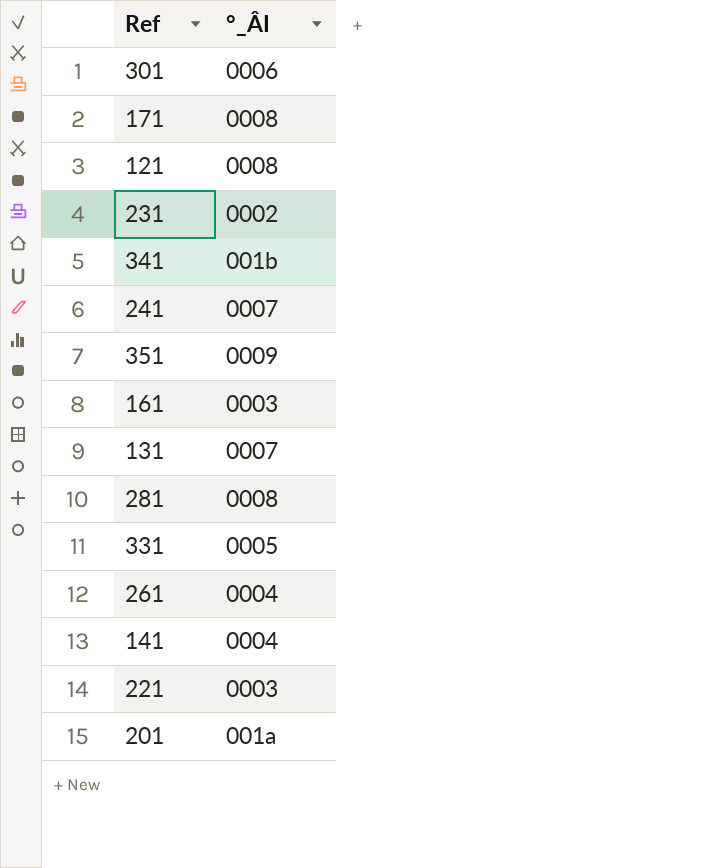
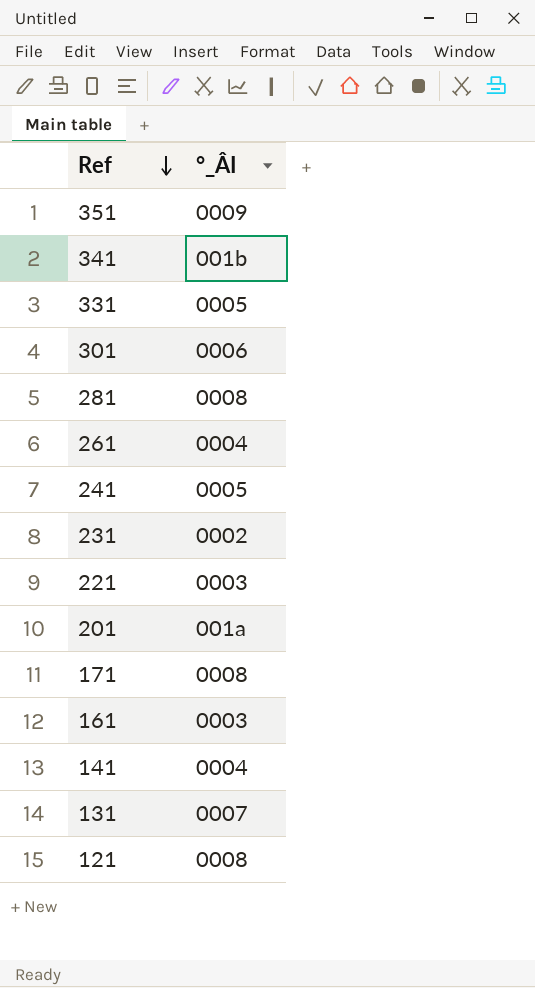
row order: none -> Ref descending
241 | °_ÂI: 0007 -> 0005

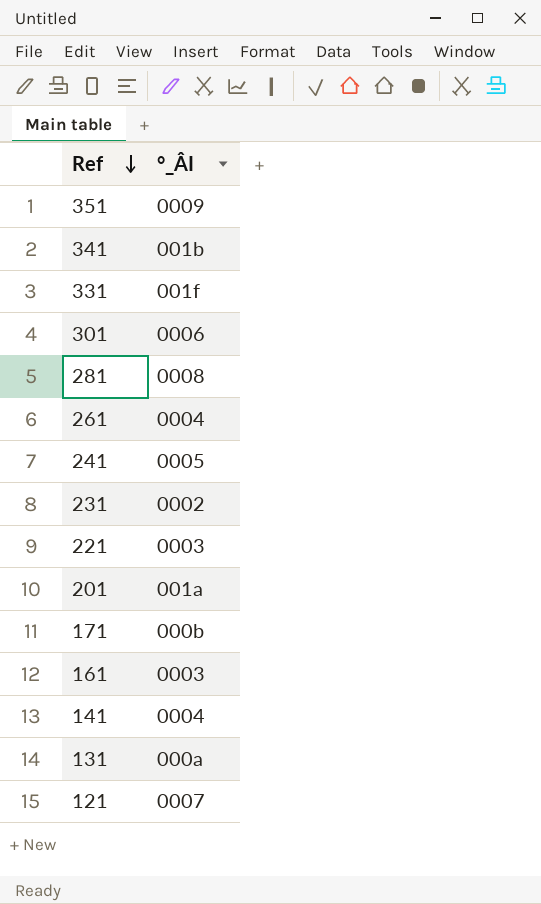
331 | °_ÂI: 0005 -> 001f
171 | °_ÂI: 0008 -> 000b
131 | °_ÂI: 0007 -> 000a
121 | °_ÂI: 0008 -> 0007

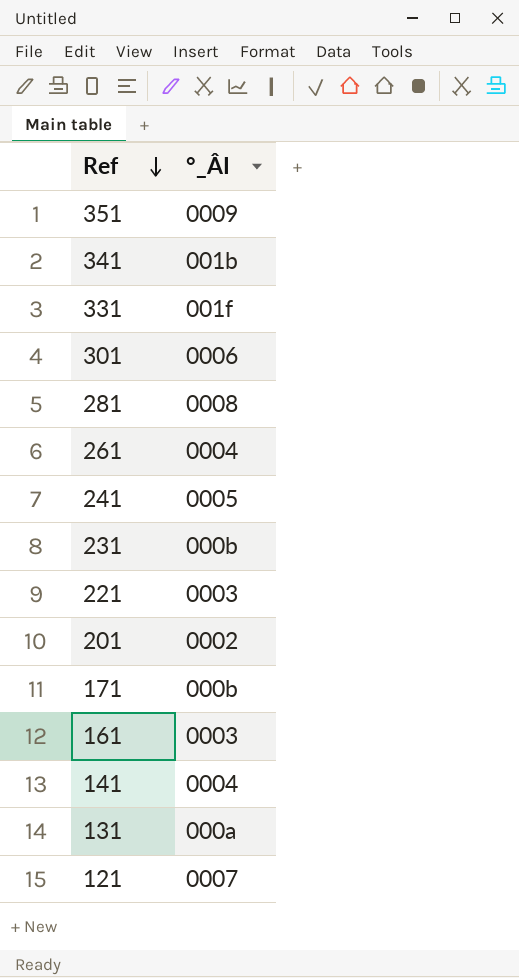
231 | °_ÂI: 0002 -> 000b
201 | °_ÂI: 001a -> 0002

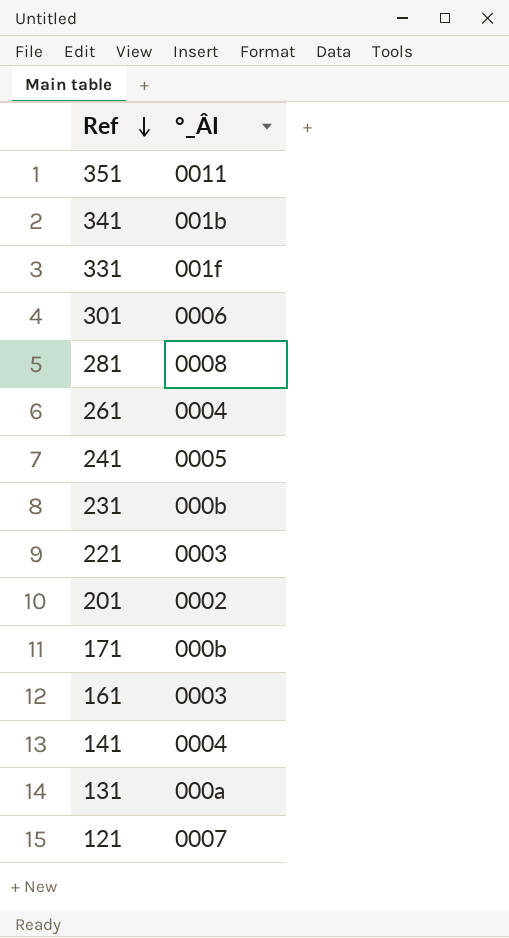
351 | °_ÂI: 0009 -> 0011

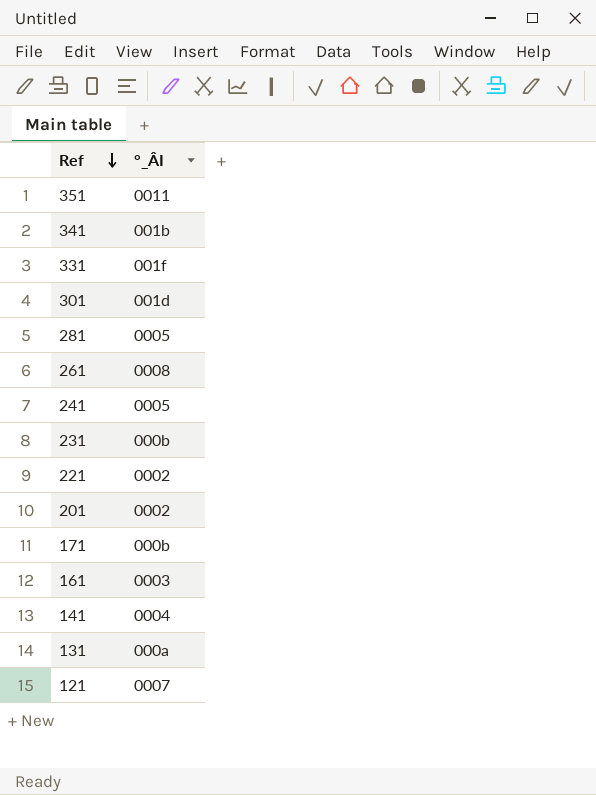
301 | °_ÂI: 0006 -> 001d
281 | °_ÂI: 0008 -> 0005
261 | °_ÂI: 0004 -> 0008
221 | °_ÂI: 0003 -> 0002

